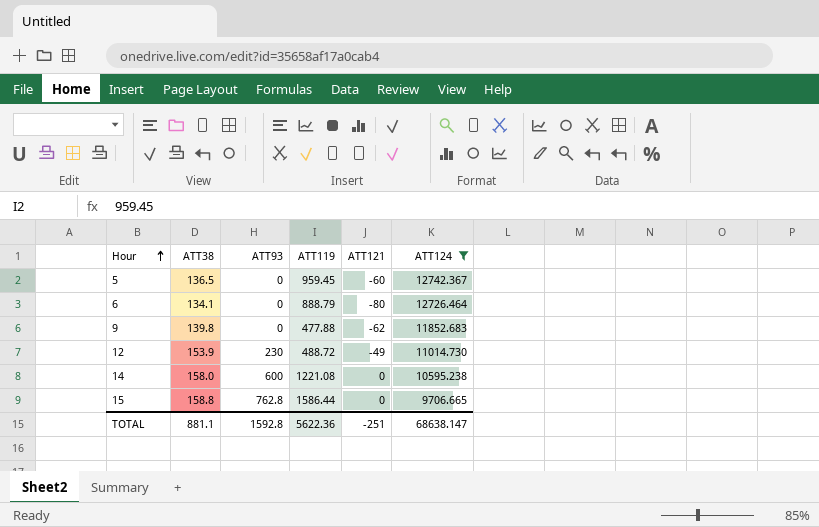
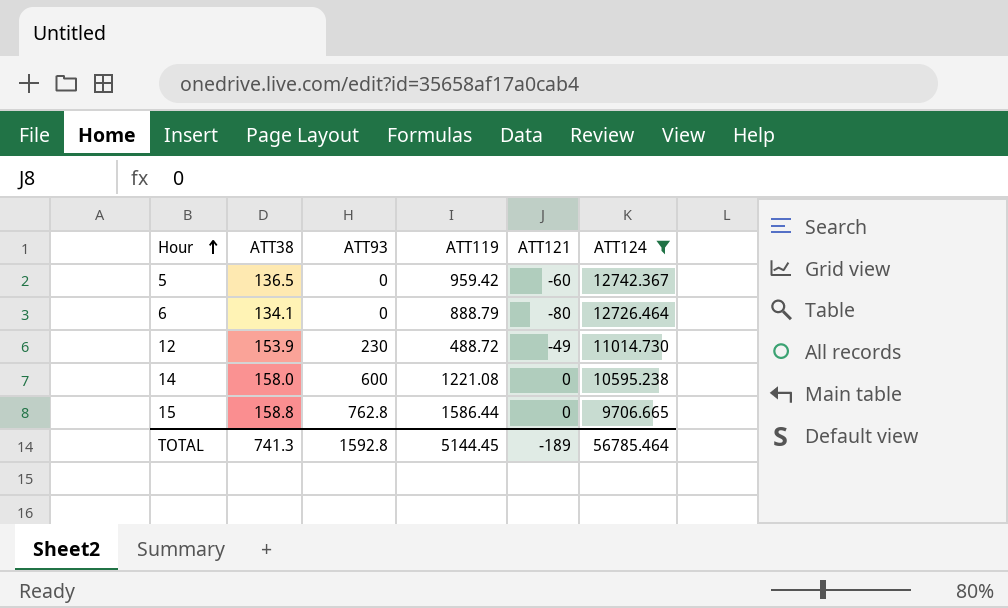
row 9: 139.8 | 0 | 477.88 | -62 | 11852.683 -> none
5 | ATT119: 959.45 -> 959.42
TOTAL | ATT38: 881.1 -> 741.3
TOTAL | ATT119: 5622.36 -> 5144.45
TOTAL | ATT121: -251 -> -189
TOTAL | ATT124: 68638.147 -> 56785.464

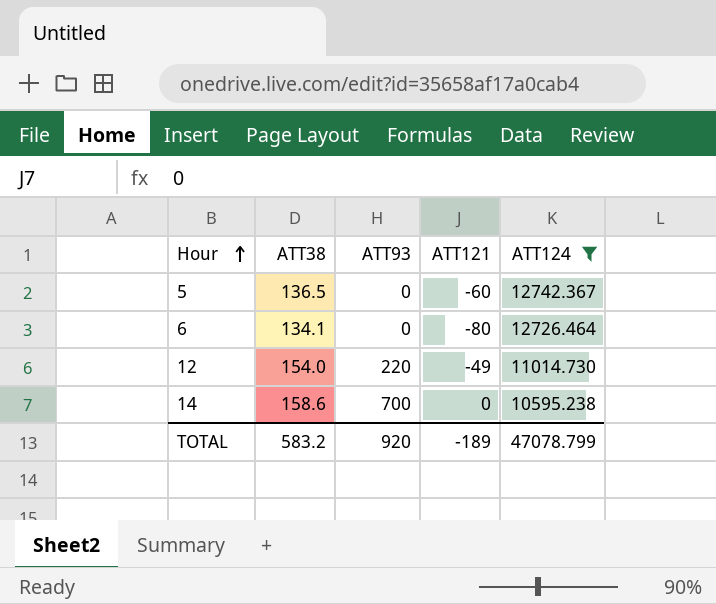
column ATT119 | position: 4 -> none
row 15: 158.8 | 762.8 | 1586.44 | 0 | 9706.665 -> none
12 | ATT38: 153.9 -> 154.0
12 | ATT93: 230 -> 220
14 | ATT38: 158.0 -> 158.6
14 | ATT93: 600 -> 700
TOTAL | ATT38: 741.3 -> 583.2
TOTAL | ATT93: 1592.8 -> 920
TOTAL | ATT124: 56785.464 -> 47078.799

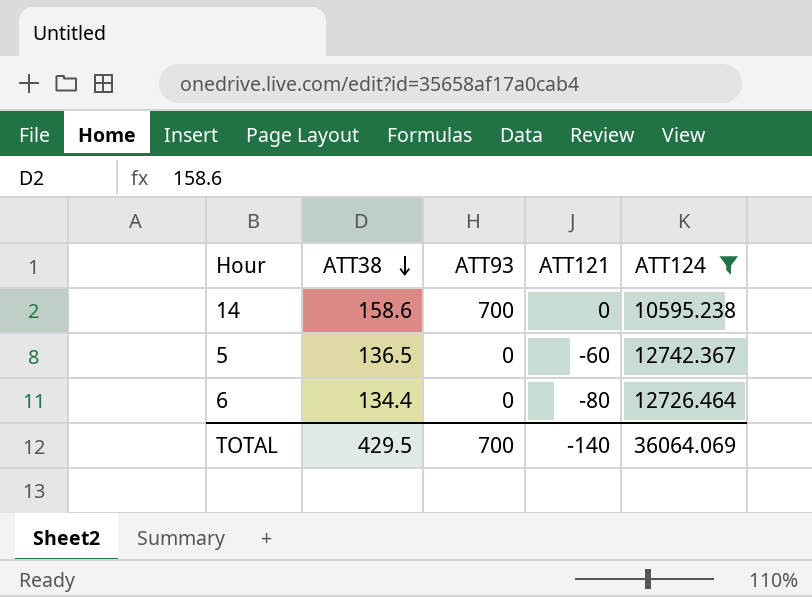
row order: Hour ascending -> ATT38 descending
row 12: 154.0 | 220 | -49 | 11014.730 -> none
6 | ATT38: 134.1 -> 134.4
TOTAL | ATT38: 583.2 -> 429.5
TOTAL | ATT93: 920 -> 700
TOTAL | ATT121: -189 -> -140
TOTAL | ATT124: 47078.799 -> 36064.069

